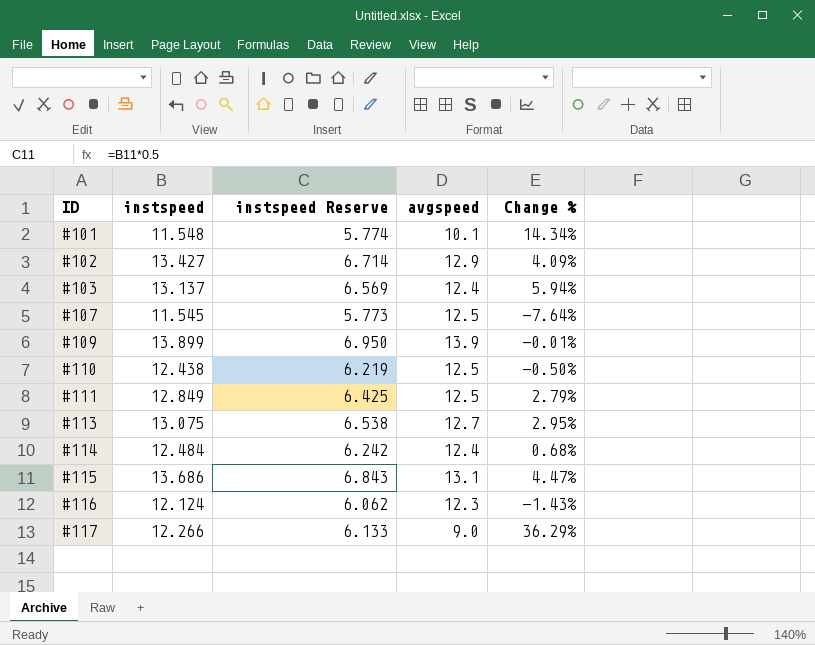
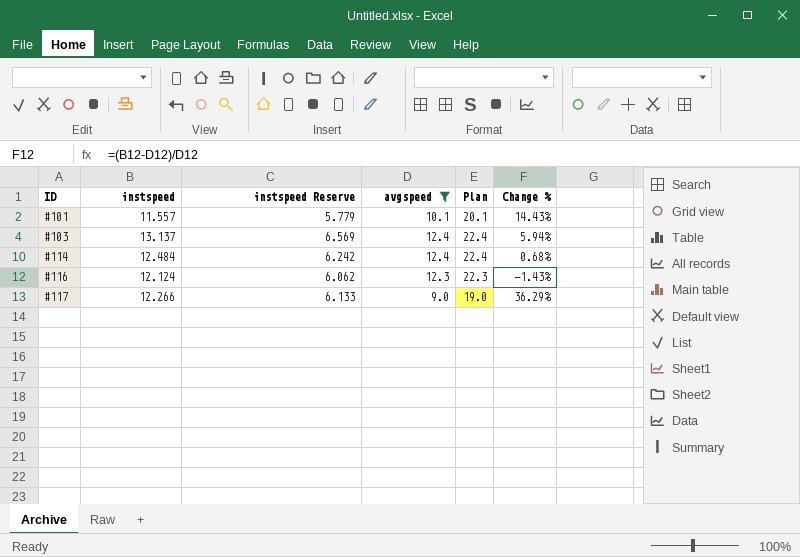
filter: none -> avgspeed <= 12.4
column Plan | formula: none -> [avgspeed] + 10
#101 | instspeed: 11.548 -> 11.557
#101 | instspeed Reserve: 5.774 -> 5.779
#101 | Change %: 14.34% -> 14.43%

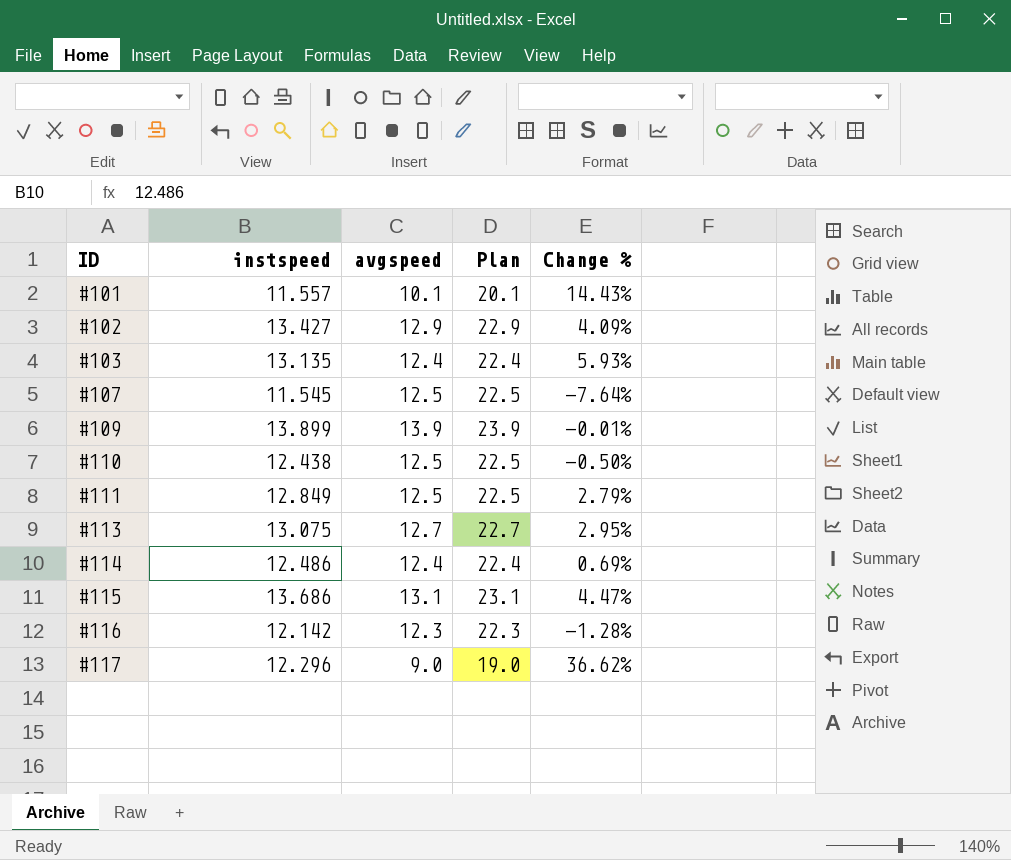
filter: avgspeed <= 12.4 -> none
column instspeed Reserve | formula: [instspeed] * 0.5 -> none
#103 | instspeed: 13.137 -> 13.135
#103 | Change %: 5.94% -> 5.93%
#114 | instspeed: 12.484 -> 12.486
#114 | Change %: 0.68% -> 0.69%
#116 | instspeed: 12.124 -> 12.142
#116 | Change %: -1.43% -> -1.28%
#117 | instspeed: 12.266 -> 12.296
#117 | Change %: 36.29% -> 36.62%

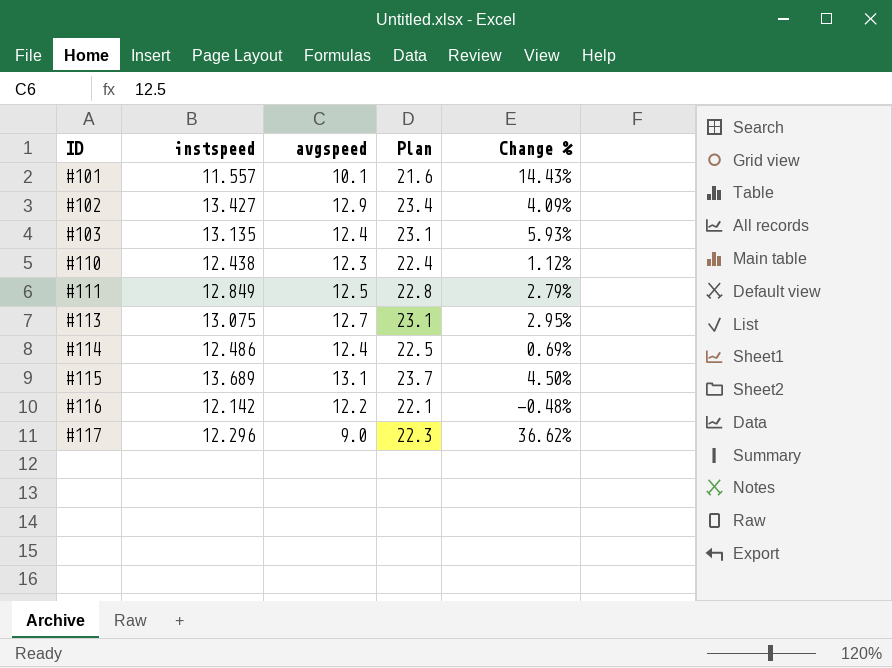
column Plan | formula: [avgspeed] + 10 -> [instspeed] + 10
row #107: 11.545 | 12.5 | 22.5 | -7.64% -> none
row #109: 13.899 | 13.9 | 23.9 | -0.01% -> none
#110 | avgspeed: 12.5 -> 12.3
#110 | Change %: -0.50% -> 1.12%
#115 | instspeed: 13.686 -> 13.689
#115 | Change %: 4.47% -> 4.50%
#116 | avgspeed: 12.3 -> 12.2
#116 | Change %: -1.28% -> -0.48%

